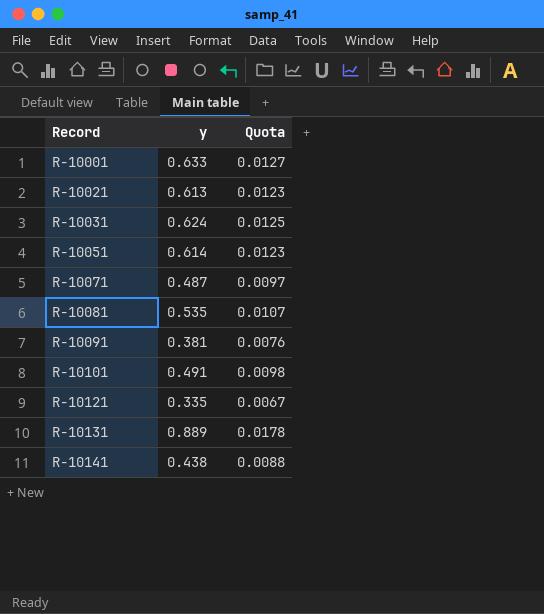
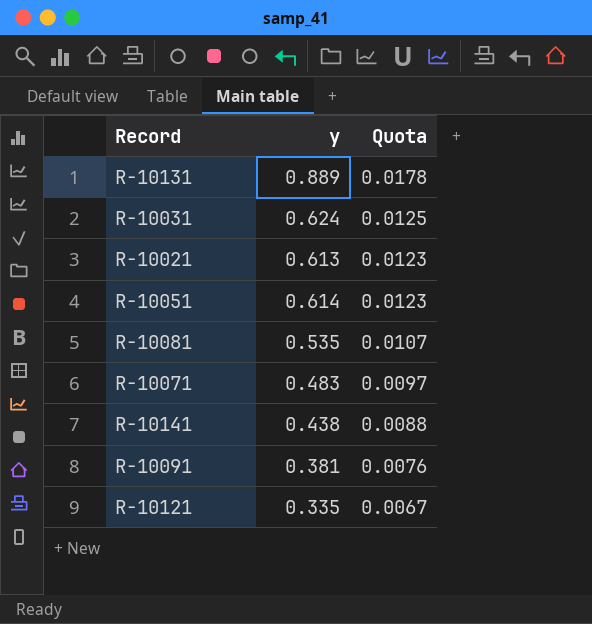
row order: Record ascending -> Quota descending
row R-10001: 0.633 | 0.0127 -> none
row R-10101: 0.491 | 0.0098 -> none
R-10071 | y: 0.487 -> 0.483

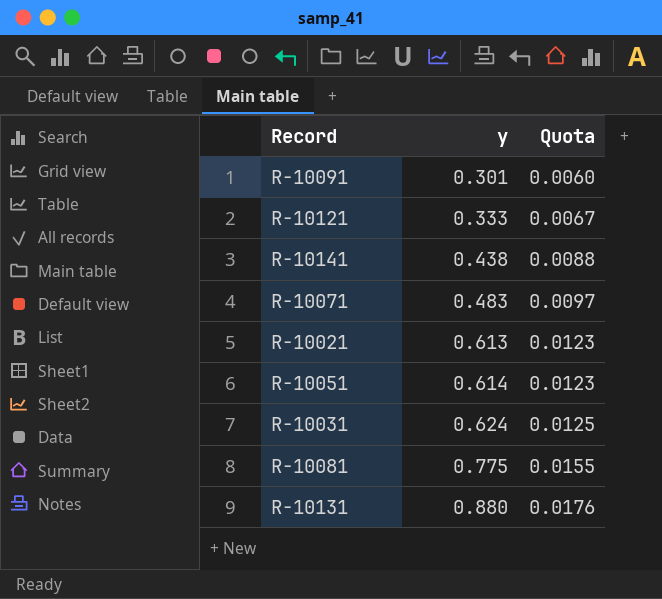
row order: Quota descending -> y ascending
R-10091 | y: 0.381 -> 0.301
R-10091 | Quota: 0.0076 -> 0.0060
R-10121 | y: 0.335 -> 0.333
R-10081 | y: 0.535 -> 0.775
R-10081 | Quota: 0.0107 -> 0.0155
R-10131 | y: 0.889 -> 0.880
R-10131 | Quota: 0.0178 -> 0.0176

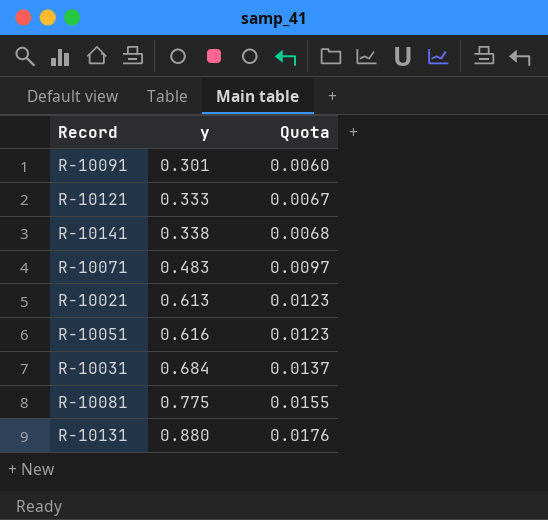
R-10141 | y: 0.438 -> 0.338
R-10141 | Quota: 0.0088 -> 0.0068
R-10051 | y: 0.614 -> 0.616
R-10031 | y: 0.624 -> 0.684
R-10031 | Quota: 0.0125 -> 0.0137

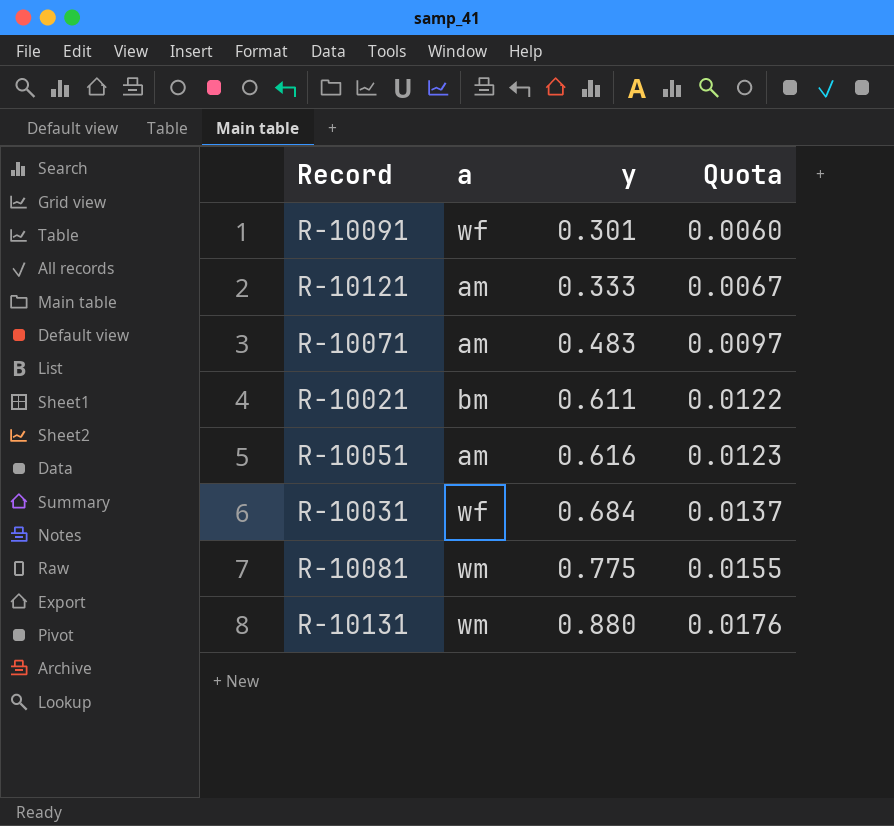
column a | position: none -> 2
row R-10141: 0.338 | 0.0068 -> none
R-10021 | y: 0.613 -> 0.611
R-10021 | Quota: 0.0123 -> 0.0122

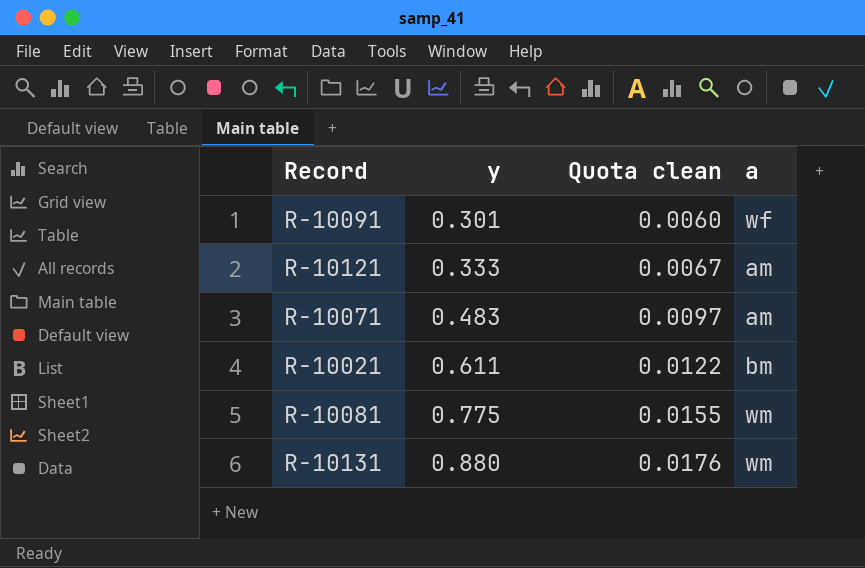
column name: Quota -> Quota clean
column a | position: 2 -> 4
row R-10051: am | 0.616 | 0.0123 -> none
row R-10031: wf | 0.684 | 0.0137 -> none

